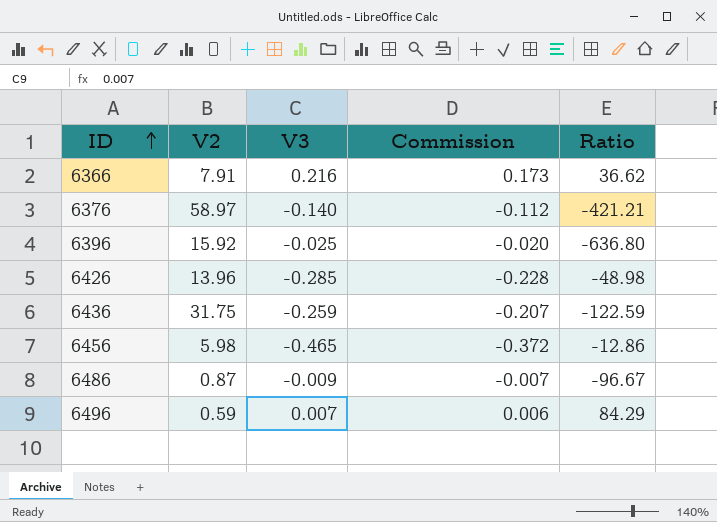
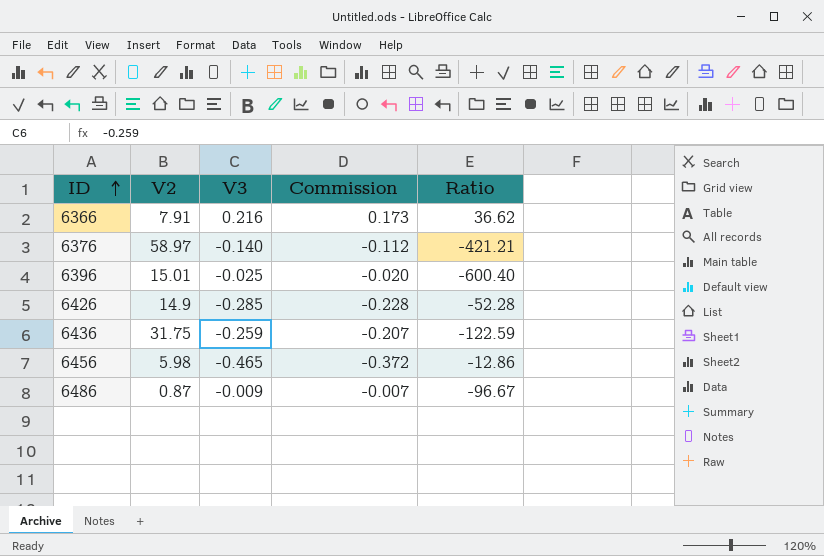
row 6496: 0.59 | 0.007 | 0.006 | 84.29 -> none
6396 | V2: 15.92 -> 15.01
6396 | Ratio: -636.80 -> -600.40
6426 | V2: 13.96 -> 14.9
6426 | Ratio: -48.98 -> -52.28

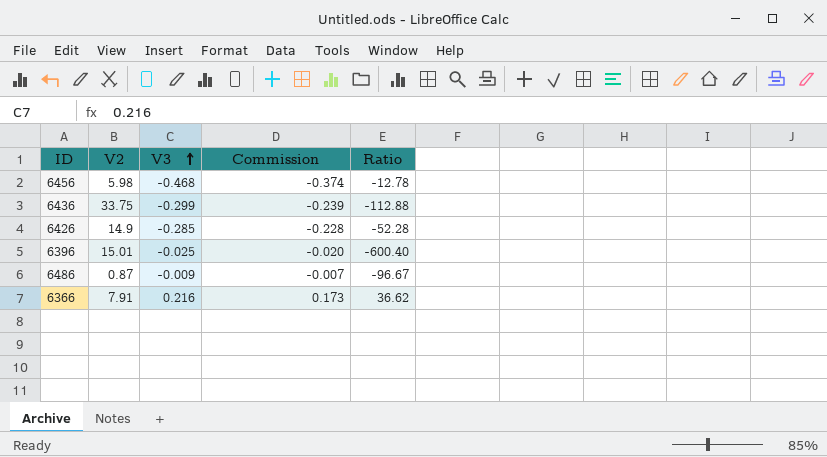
row order: ID ascending -> V3 ascending
row 6376: 58.97 | -0.140 | -0.112 | -421.21 -> none
6456 | V3: -0.465 -> -0.468
6456 | Commission: -0.372 -> -0.374
6456 | Ratio: -12.86 -> -12.78
6436 | V2: 31.75 -> 33.75
6436 | V3: -0.259 -> -0.299
6436 | Commission: -0.207 -> -0.239
6436 | Ratio: -122.59 -> -112.88

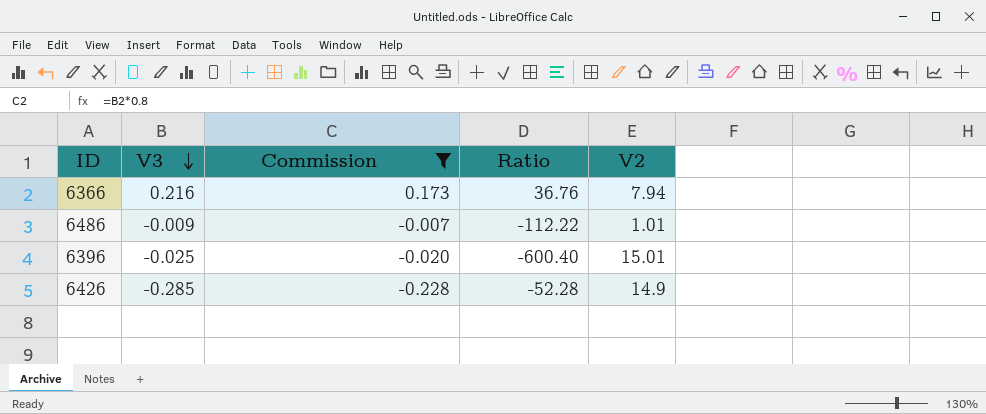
filter: none -> Commission >= -0.228
row order: V3 ascending -> V3 descending
column V2 | position: 2 -> 5
6366 | Ratio: 36.62 -> 36.76
6366 | V2: 7.91 -> 7.94
6486 | Ratio: -96.67 -> -112.22
6486 | V2: 0.87 -> 1.01

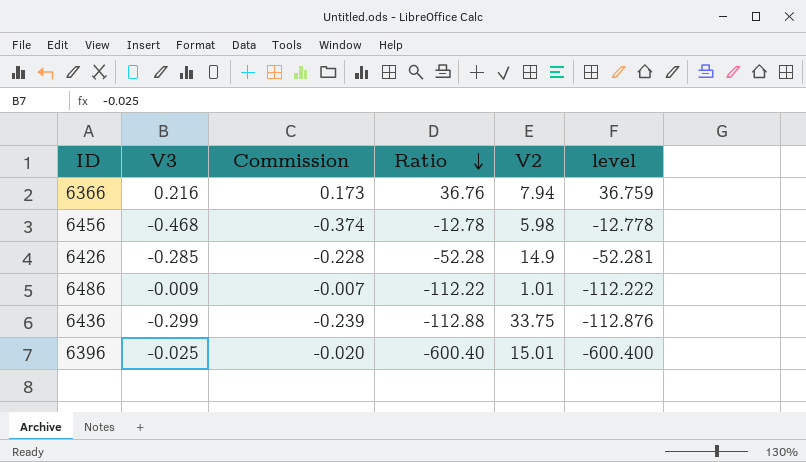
filter: Commission >= -0.228 -> none
row order: V3 descending -> Ratio descending
column level | formula: none -> [V2] / [V3]

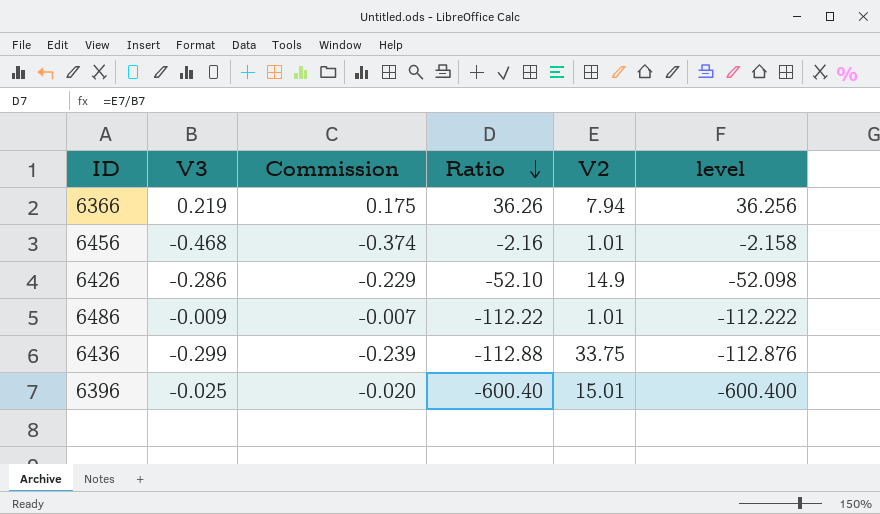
6366 | V3: 0.216 -> 0.219
6366 | Commission: 0.173 -> 0.175
6366 | Ratio: 36.76 -> 36.26
6366 | level: 36.759 -> 36.256
6456 | Ratio: -12.78 -> -2.16
6456 | V2: 5.98 -> 1.01
6456 | level: -12.778 -> -2.158
6426 | V3: -0.285 -> -0.286
6426 | Commission: -0.228 -> -0.229
6426 | Ratio: -52.28 -> -52.10
6426 | level: -52.281 -> -52.098

